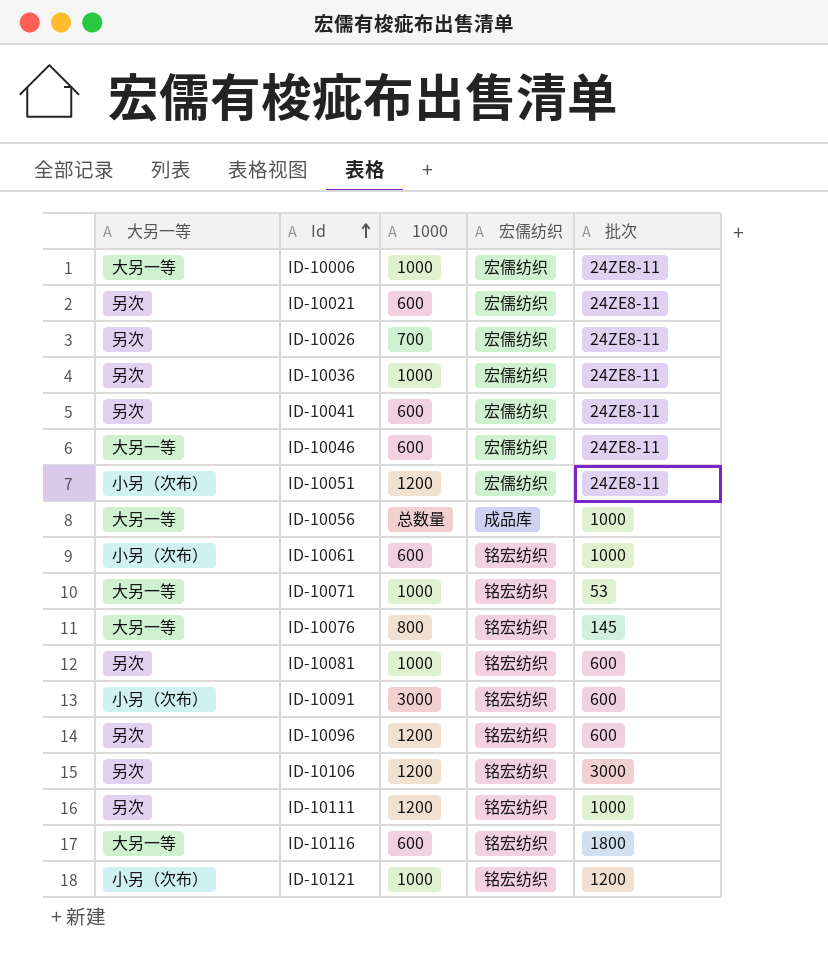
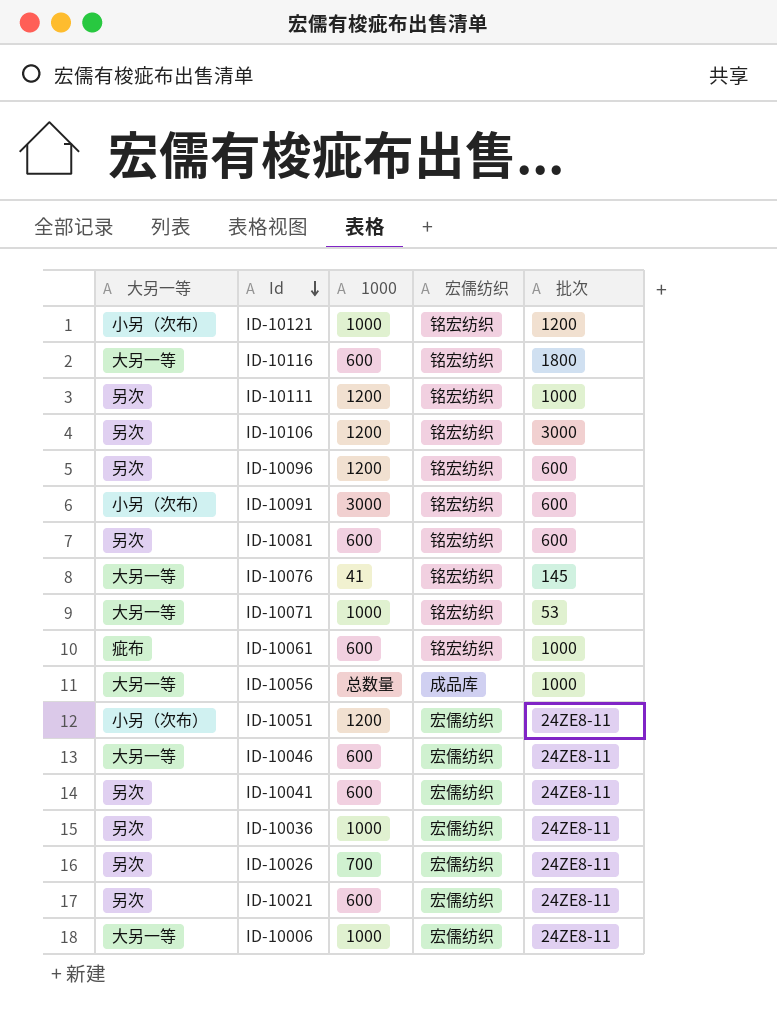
row order: Id ascending -> Id descending
ID-10081 | 1000: 1000 -> 600
ID-10076 | 1000: 800 -> 41
ID-10061 | 大另一等: 小另（次布） -> 疵布

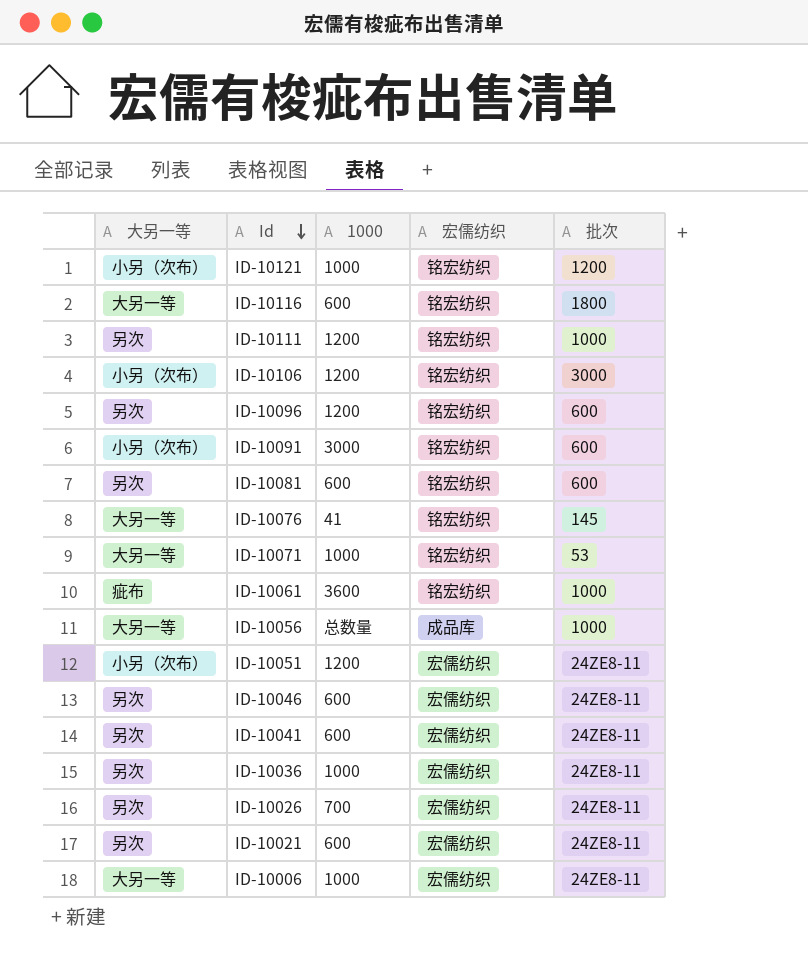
ID-10106 | 大另一等: 另次 -> 小另（次布）
ID-10061 | 1000: 600 -> 3600
ID-10046 | 大另一等: 大另一等 -> 另次

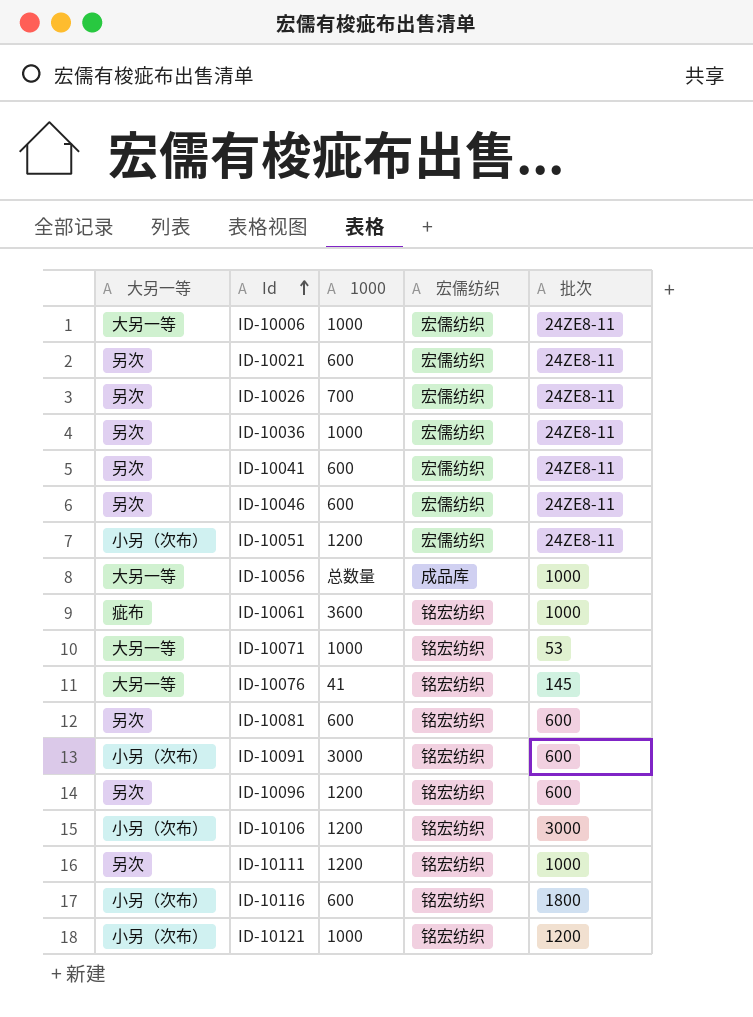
row order: Id descending -> Id ascending
ID-10116 | 大另一等: 大另一等 -> 小另（次布）

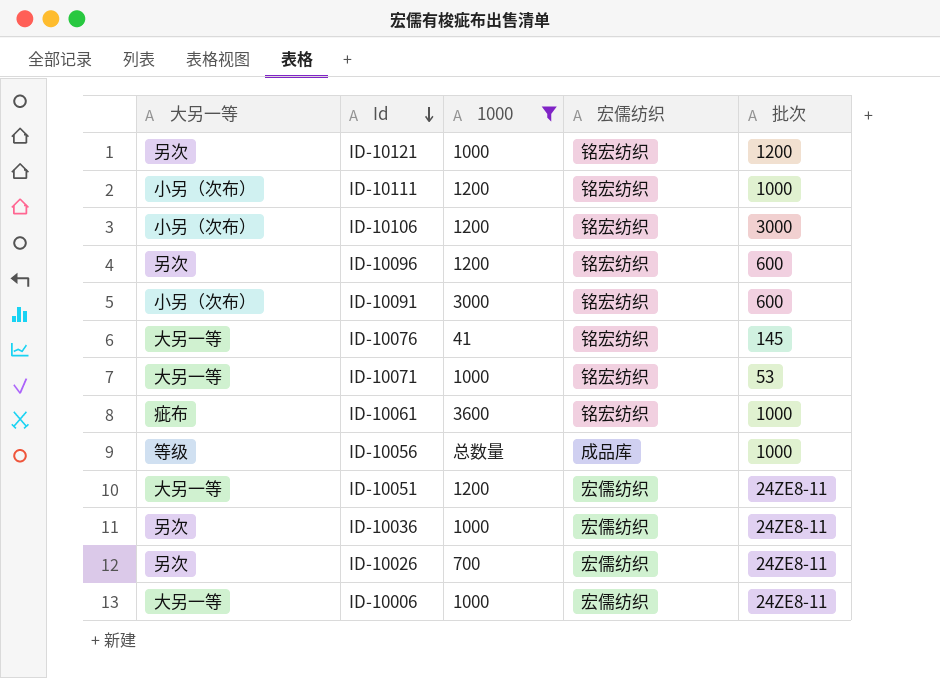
filter: none -> 1000 != 600
row order: Id ascending -> Id descending
ID-10121 | 大另一等: 小另（次布） -> 另次
ID-10111 | 大另一等: 另次 -> 小另（次布）
ID-10056 | 大另一等: 大另一等 -> 等级
ID-10051 | 大另一等: 小另（次布） -> 大另一等

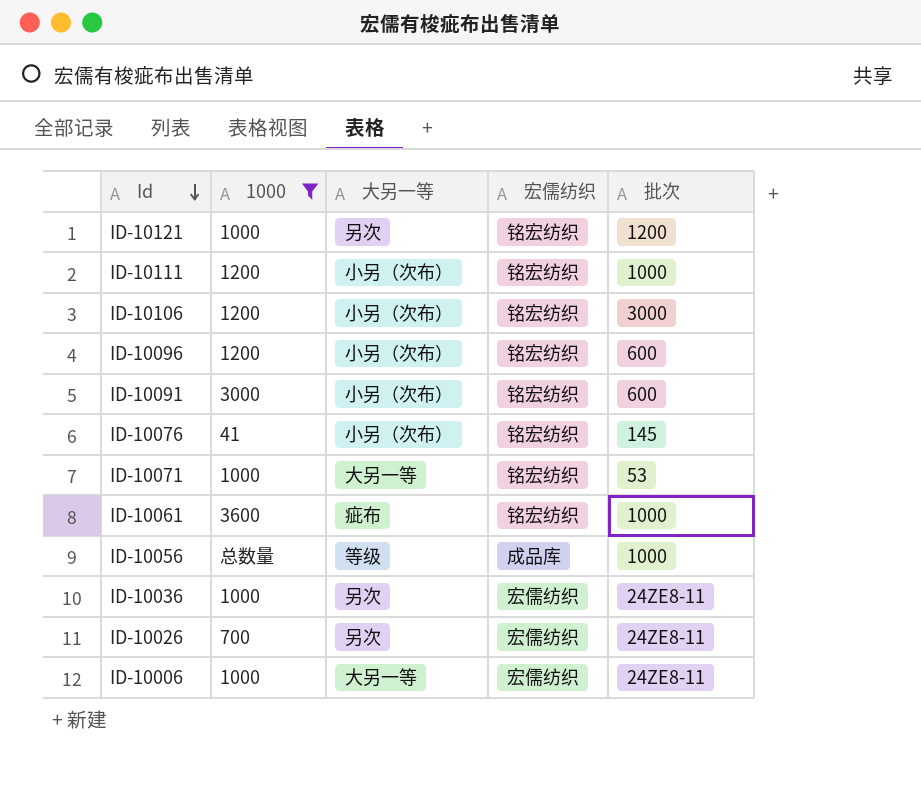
column 大另一等 | position: 1 -> 3
row ID-10051: 大另一等 | 1200 | 宏儒纺织 | 24ZE8-11 -> none
ID-10096 | 大另一等: 另次 -> 小另（次布）
ID-10076 | 大另一等: 大另一等 -> 小另（次布）

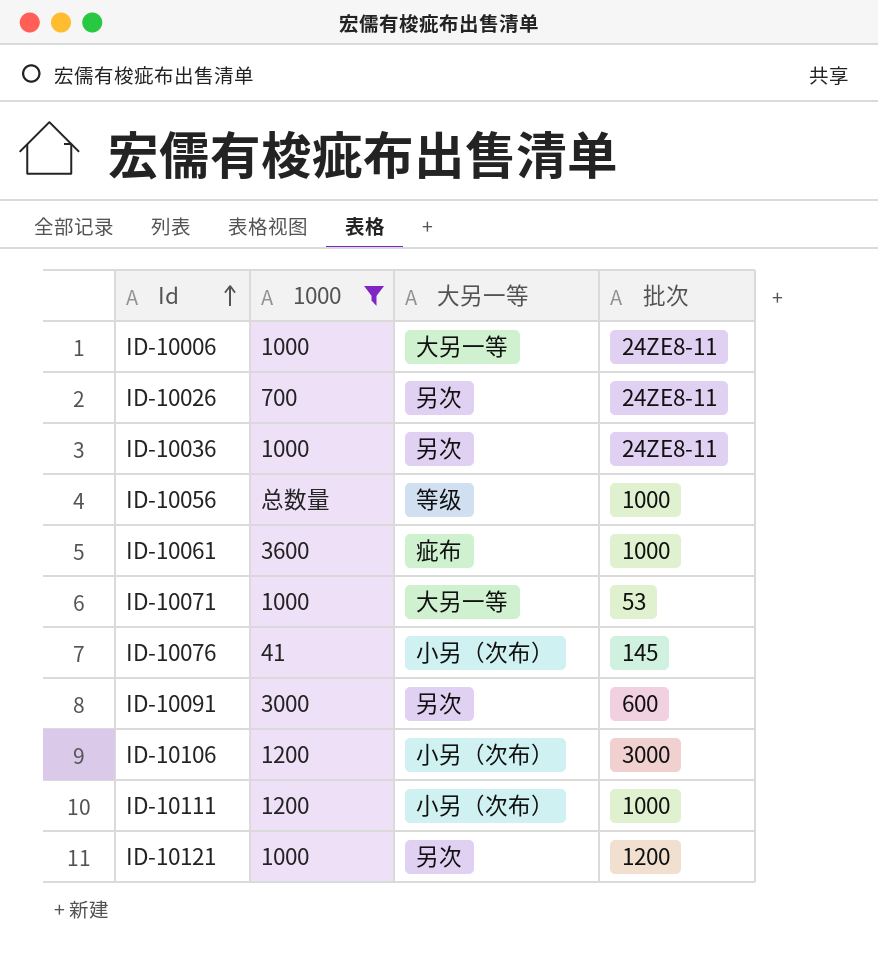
row order: Id descending -> Id ascending
column 宏儒纺织 | position: 4 -> none
row ID-10096: 1200 | 小另（次布） | 铭宏纺织 | 600 -> none
ID-10091 | 大另一等: 小另（次布） -> 另次

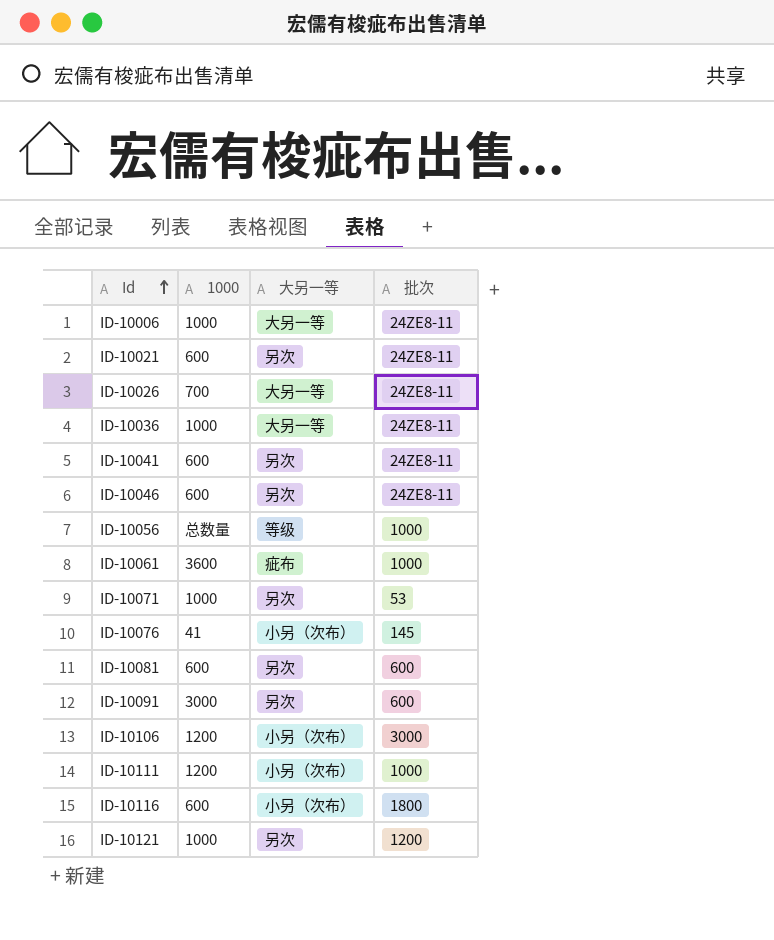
filter: 1000 != 600 -> none
ID-10026 | 大另一等: 另次 -> 大另一等
ID-10036 | 大另一等: 另次 -> 大另一等
ID-10071 | 大另一等: 大另一等 -> 另次

